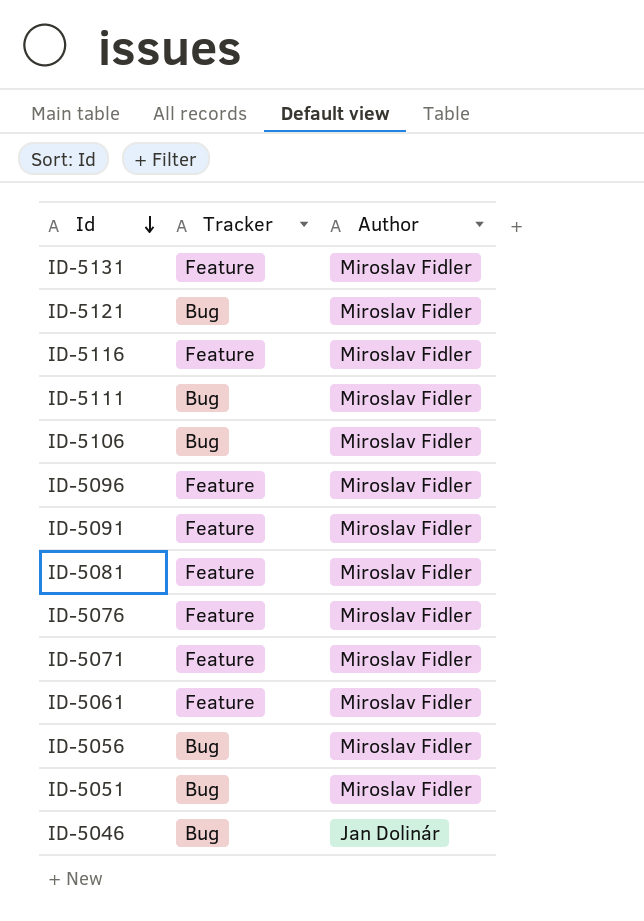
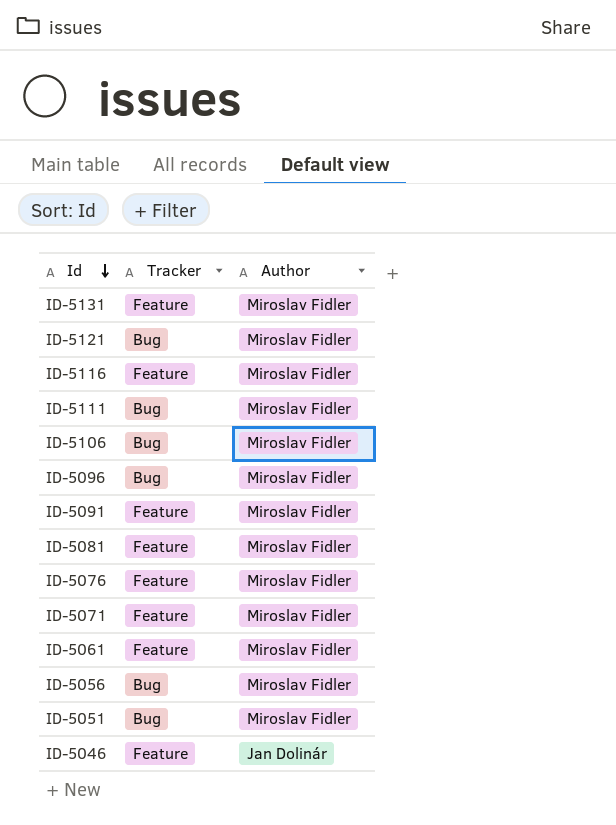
ID-5096 | Tracker: Feature -> Bug
ID-5046 | Tracker: Bug -> Feature

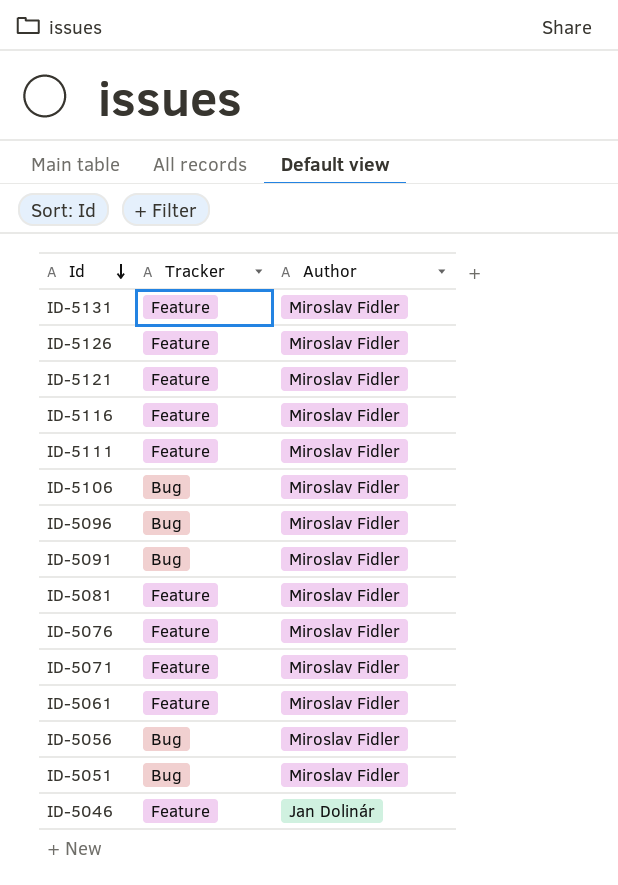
row ID-5126: none -> Feature | Miroslav Fidler
ID-5121 | Tracker: Bug -> Feature
ID-5111 | Tracker: Bug -> Feature
ID-5091 | Tracker: Feature -> Bug

